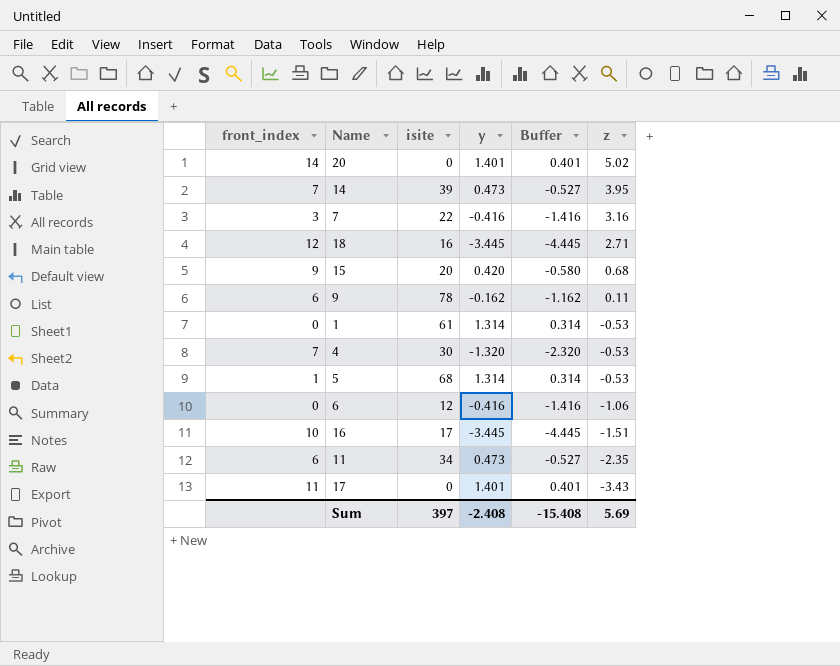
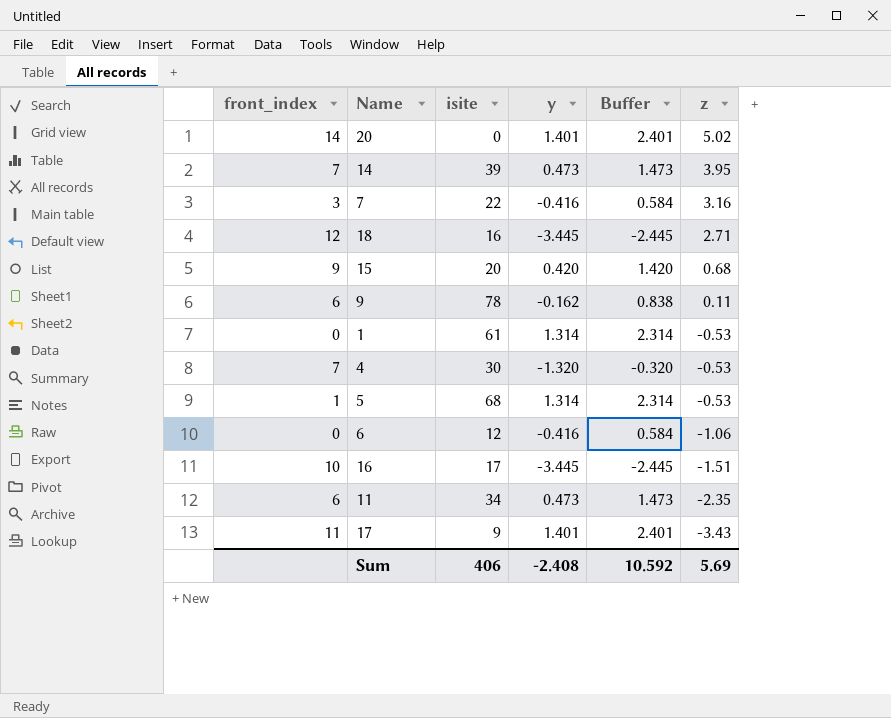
column Buffer | formula: [y] - 1 -> [y] + 1
17 | isite: 0 -> 9
Sum | isite: 397 -> 406
Sum | Buffer: -15.408 -> 10.592

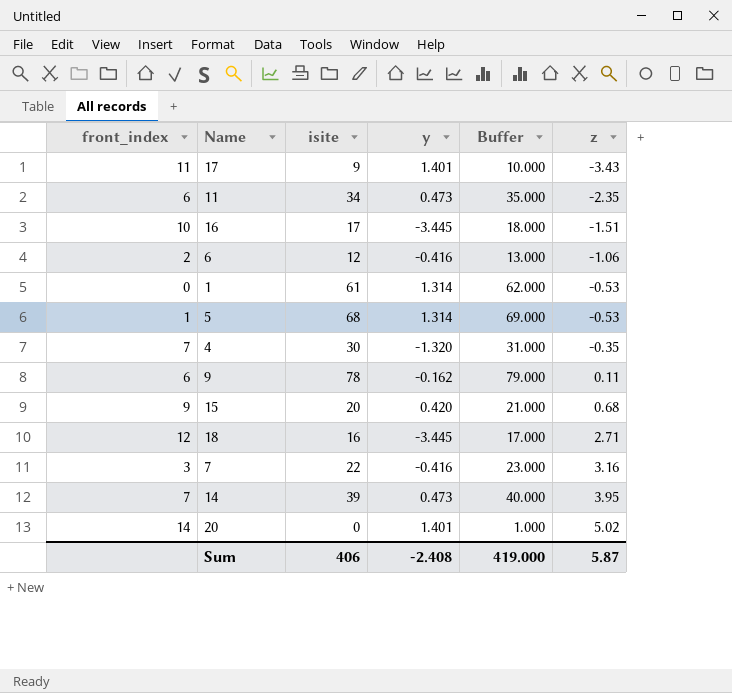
row order: z descending -> z ascending
column Buffer | formula: [y] + 1 -> [isite] + 1
6 | front_index: 0 -> 2
4 | z: -0.53 -> -0.35
Sum | Buffer: 10.592 -> 419.000
Sum | z: 5.69 -> 5.87

